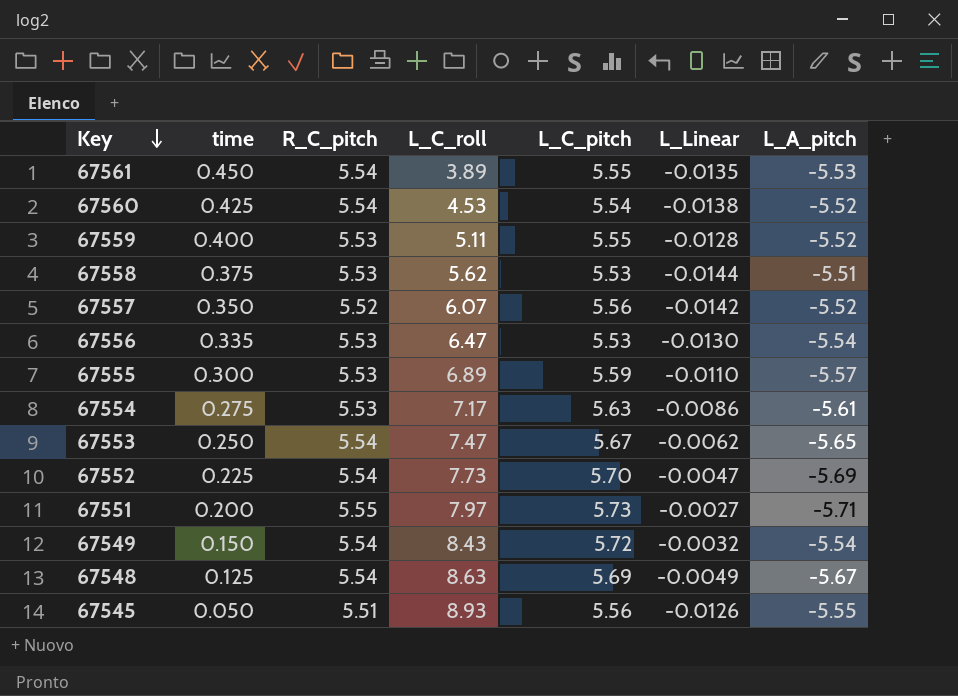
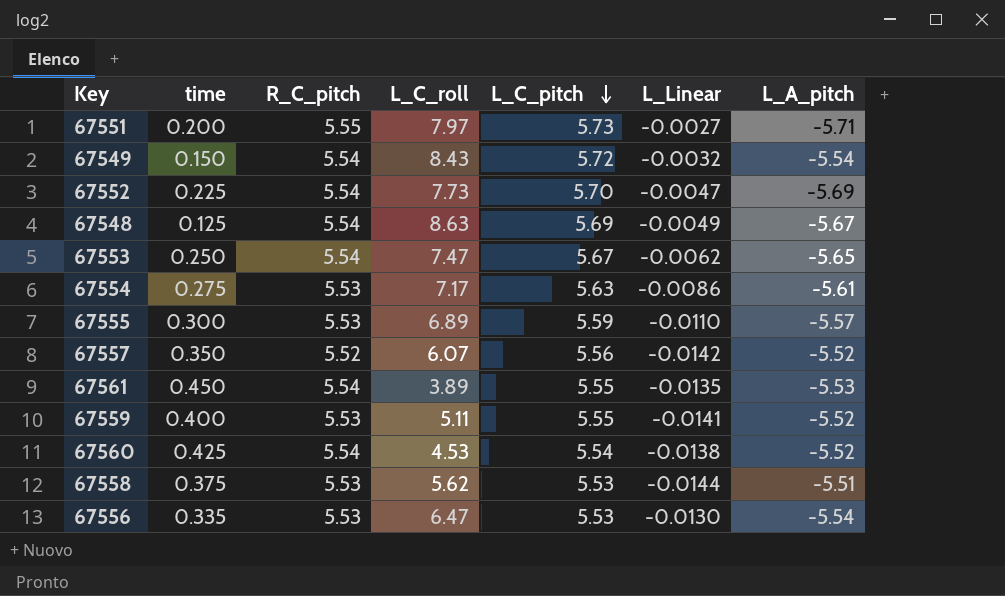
row order: Key descending -> L_C_pitch descending
row 67545: 0.050 | 5.51 | 8.93 | 5.56 | -0.0126 | -5.55 -> none
67559 | L_Linear: -0.0128 -> -0.0141

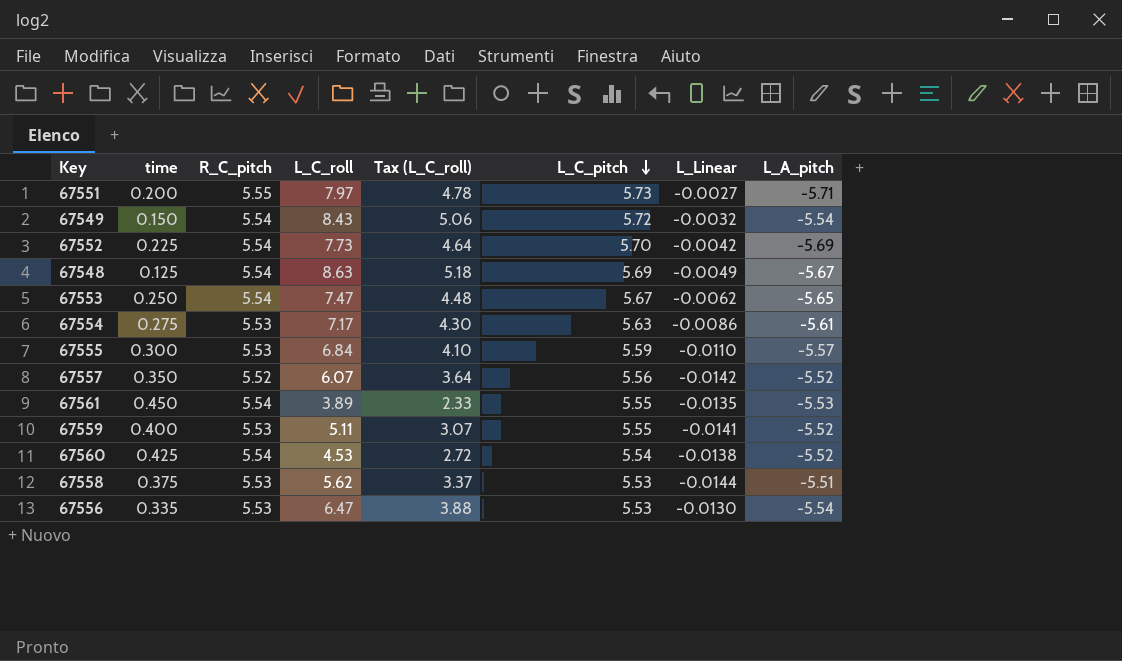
column Tax (L_C_roll) | formula: none -> [L_C_roll] * 0.6
67552 | L_Linear: -0.0047 -> -0.0042
67555 | L_C_roll: 6.89 -> 6.84

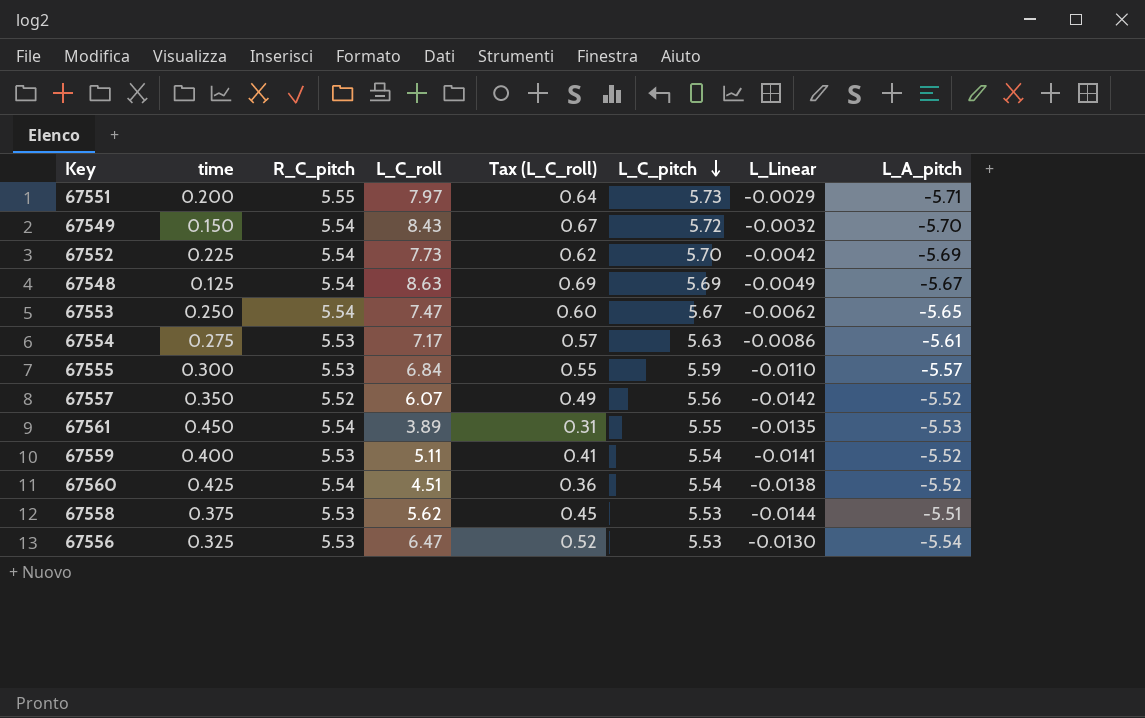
column Tax (L_C_roll) | formula: [L_C_roll] * 0.6 -> [L_C_roll] * 0.08
67551 | L_Linear: -0.0027 -> -0.0029
67549 | L_A_pitch: -5.54 -> -5.70
67559 | L_C_pitch: 5.55 -> 5.54
67560 | L_C_roll: 4.53 -> 4.51
67556 | time: 0.335 -> 0.325

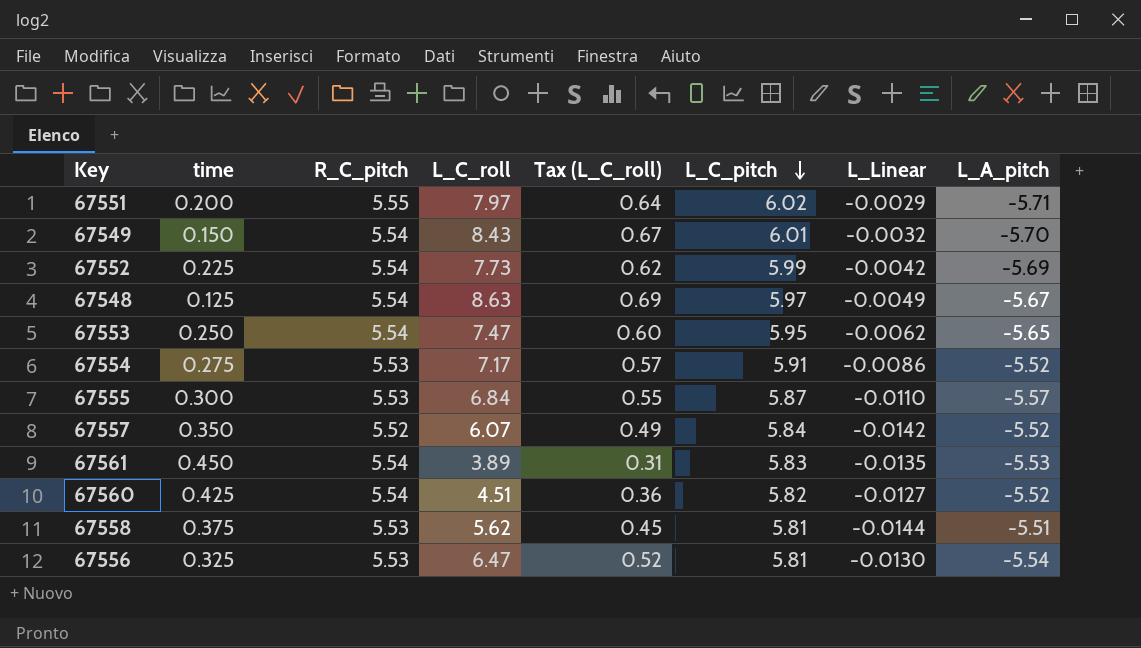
row 67559: 0.400 | 5.53 | 5.11 | 0.41 | 5.54 | -0.0141 | -5.52 -> none
67551 | L_C_pitch: 5.73 -> 6.02
67549 | L_C_pitch: 5.72 -> 6.01
67552 | L_C_pitch: 5.70 -> 5.99
67548 | L_C_pitch: 5.69 -> 5.97
67553 | L_C_pitch: 5.67 -> 5.95
67554 | L_C_pitch: 5.63 -> 5.91
67554 | L_A_pitch: -5.61 -> -5.52
67555 | L_C_pitch: 5.59 -> 5.87
67557 | L_C_pitch: 5.56 -> 5.84
67561 | L_C_pitch: 5.55 -> 5.83
67560 | L_C_pitch: 5.54 -> 5.82
67560 | L_Linear: -0.0138 -> -0.0127
67558 | L_C_pitch: 5.53 -> 5.81
67556 | L_C_pitch: 5.53 -> 5.81

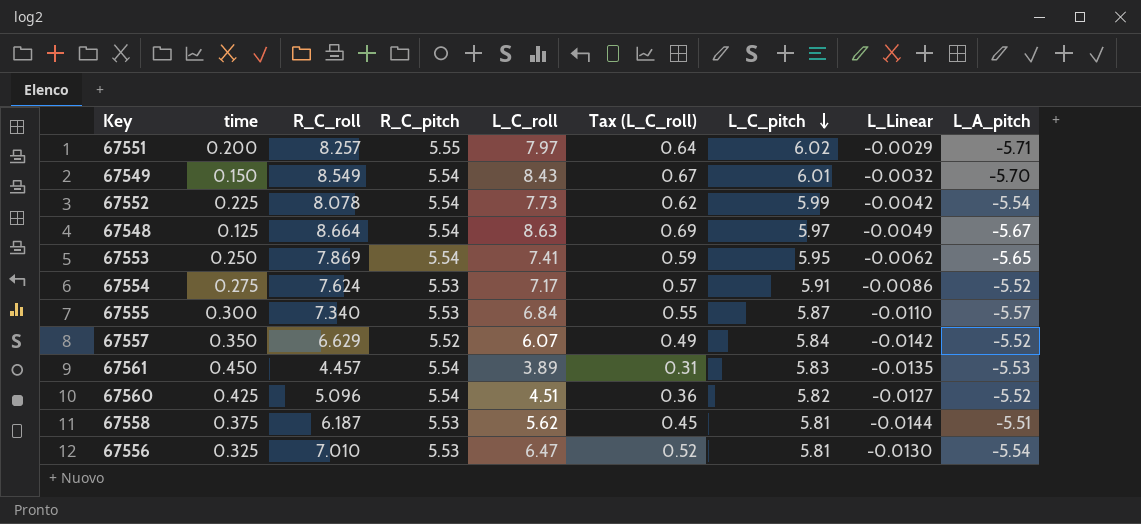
column R_C_roll | position: none -> 3
67552 | L_A_pitch: -5.69 -> -5.54
67553 | L_C_roll: 7.47 -> 7.41
67553 | Tax (L_C_roll): 0.60 -> 0.59

